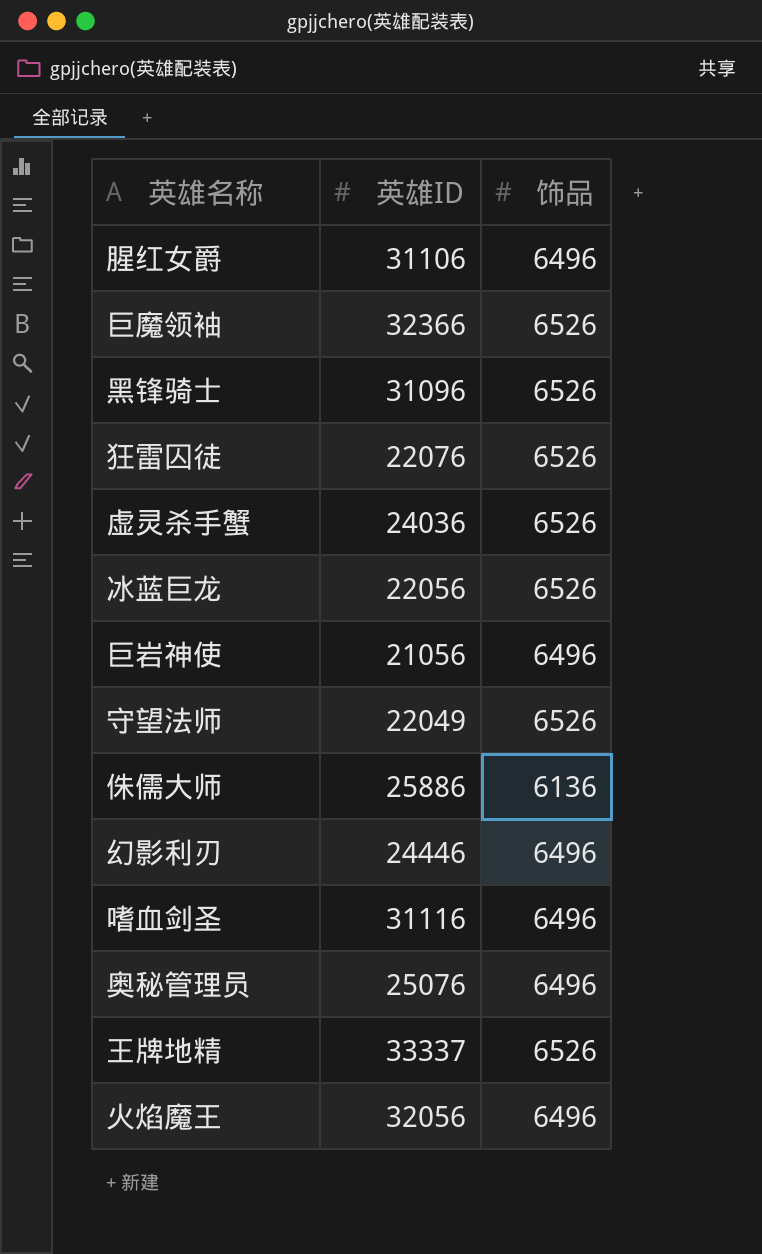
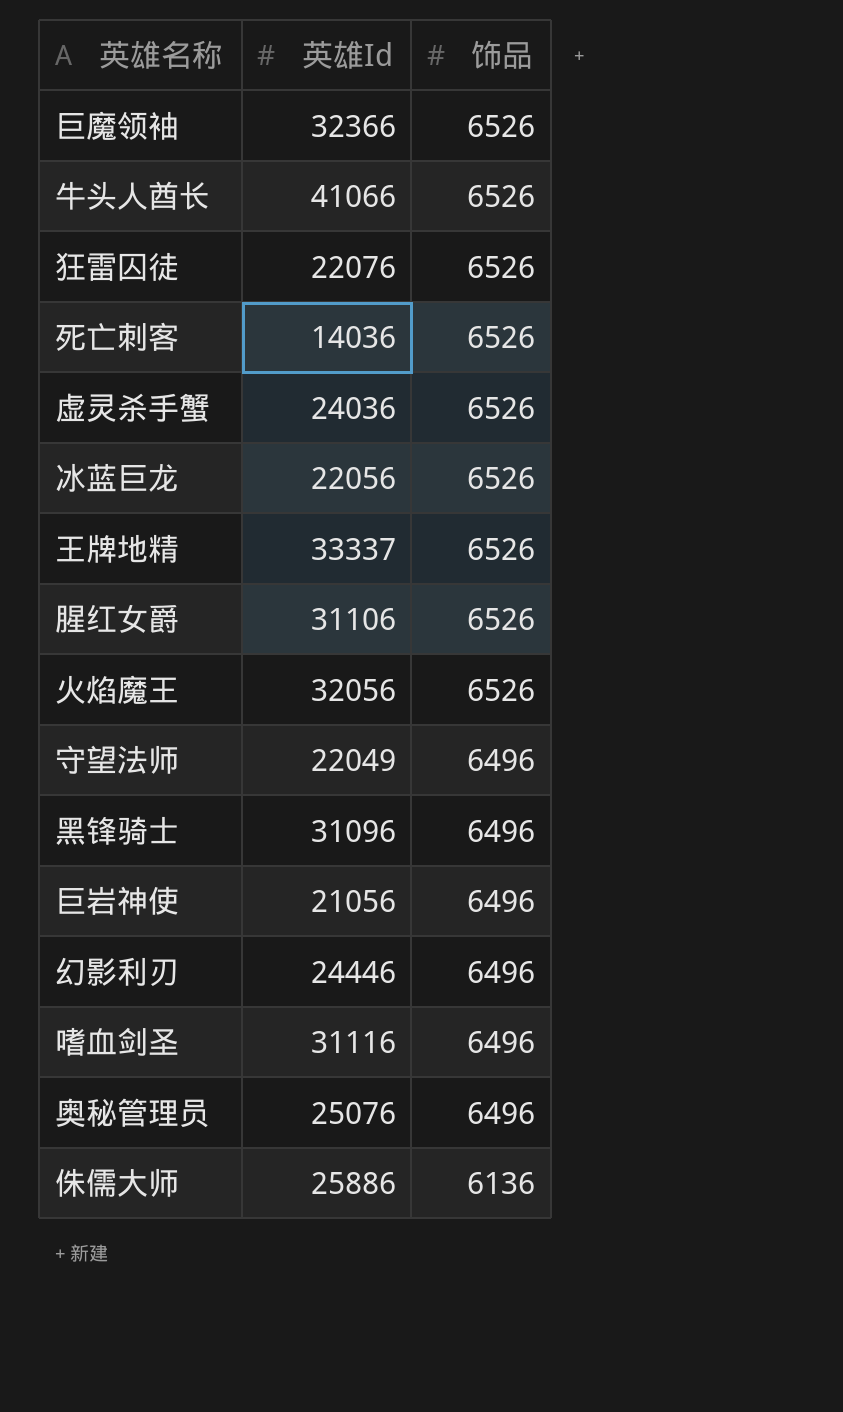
row order: none -> 饰品 descending
column name: 英雄ID -> 英雄Id
row 牛头人酋长: none -> 41066 | 6526
row 死亡刺客: none -> 14036 | 6526
腥红女爵 | 饰品: 6496 -> 6526
火焰魔王 | 饰品: 6496 -> 6526
守望法师 | 饰品: 6526 -> 6496
黑锋骑士 | 饰品: 6526 -> 6496

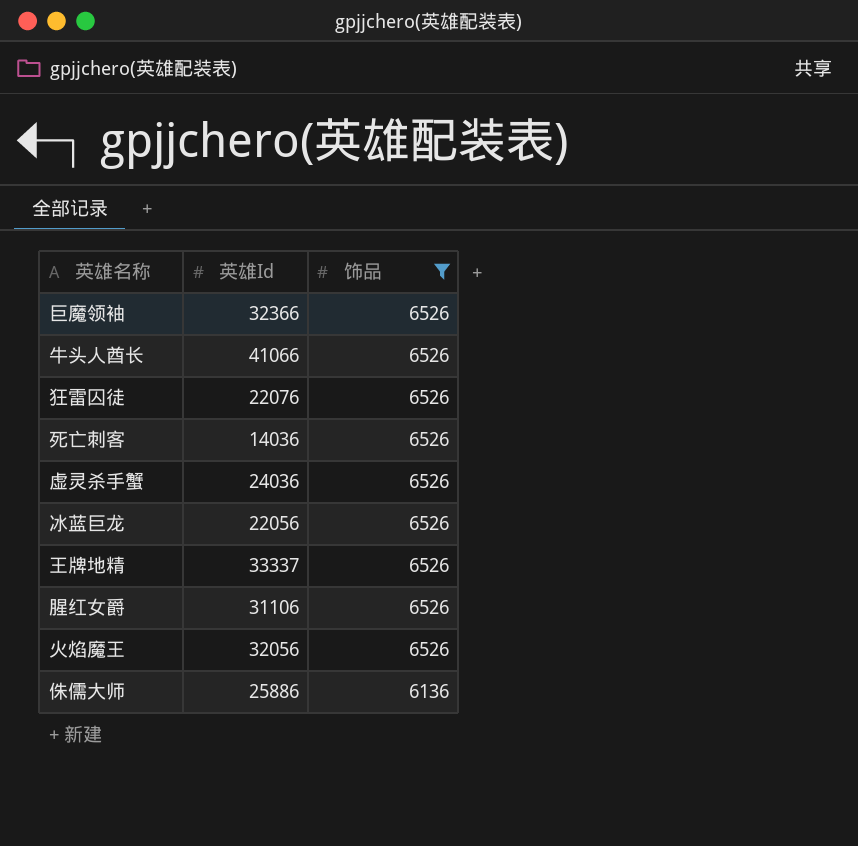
filter: none -> 饰品 != 6496

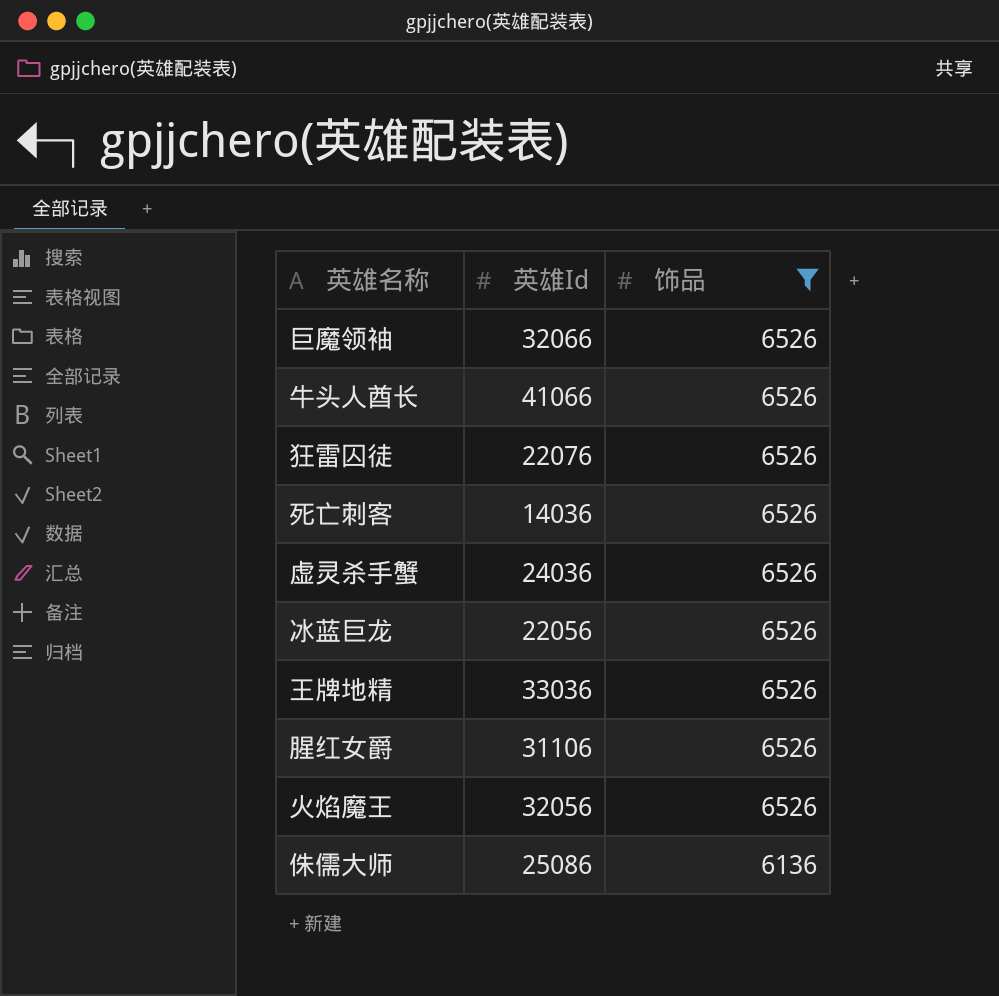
巨魔领袖 | 英雄Id: 32366 -> 32066
王牌地精 | 英雄Id: 33337 -> 33036
侏儒大师 | 英雄Id: 25886 -> 25086

